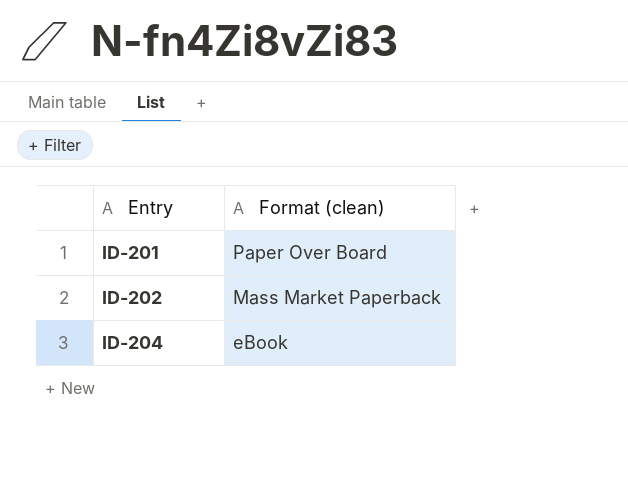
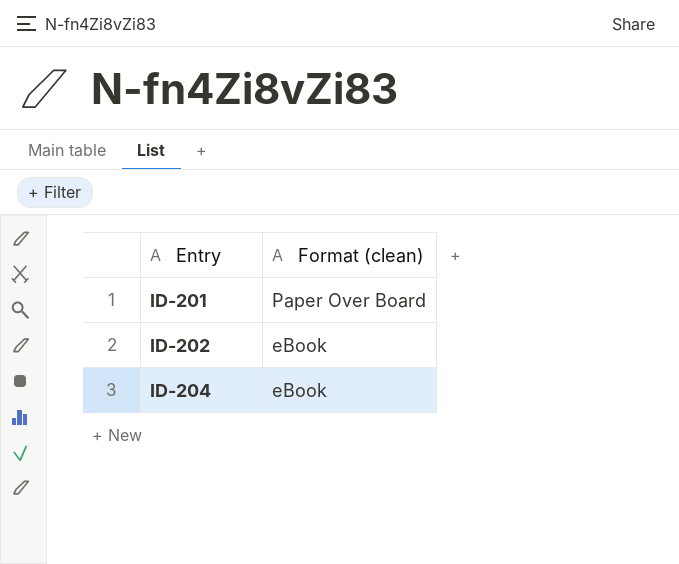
ID-202 | Format (clean): Mass Market Paperback -> eBook

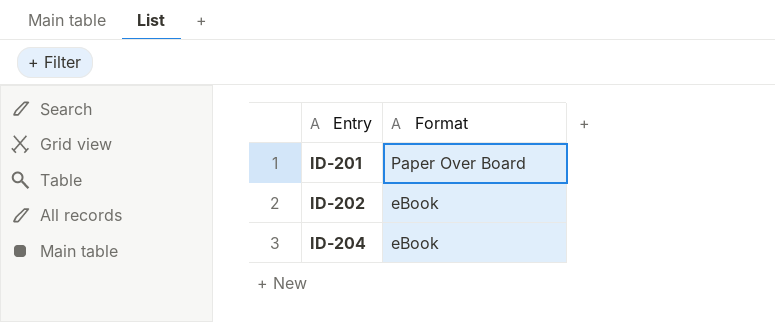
column name: Format (clean) -> Format

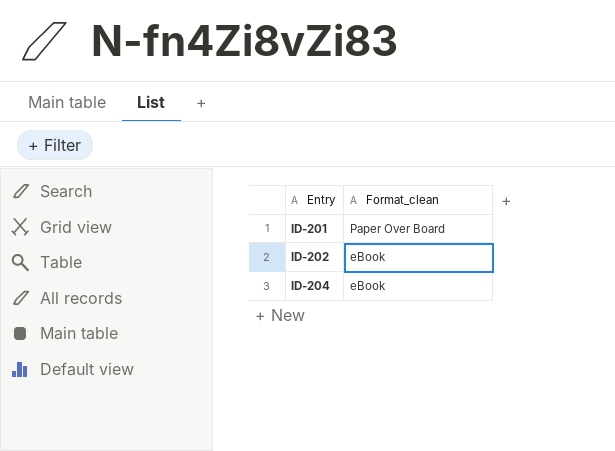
column name: Format -> Format_clean

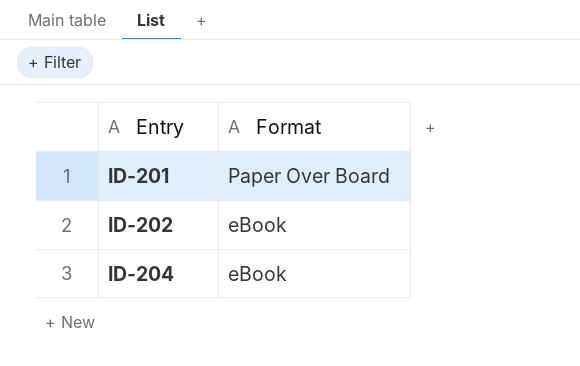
column name: Format_clean -> Format

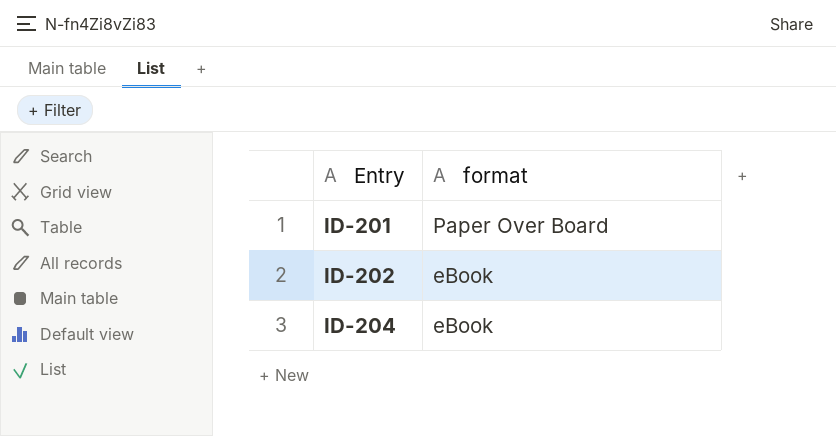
column name: Format -> format

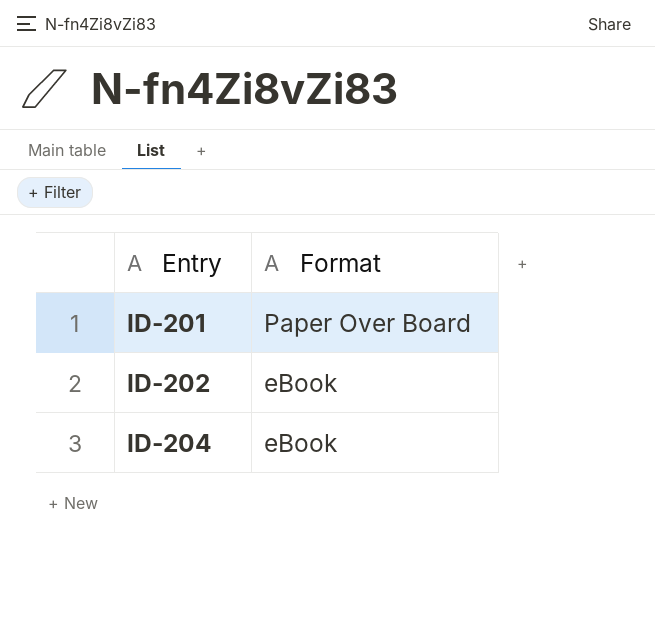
column name: format -> Format

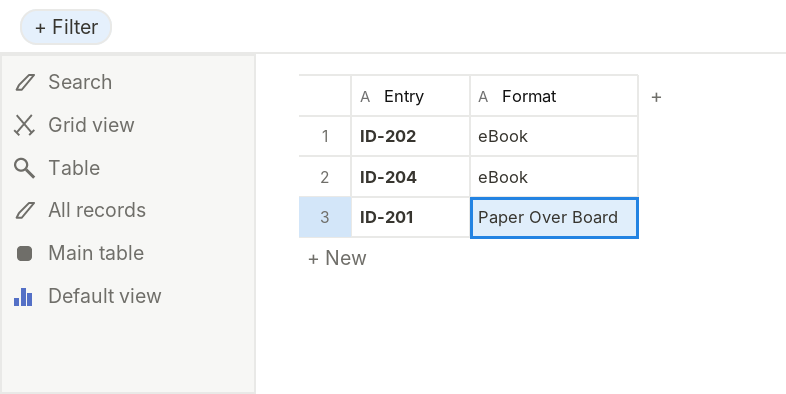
row order: Entry ascending -> Format ascending

